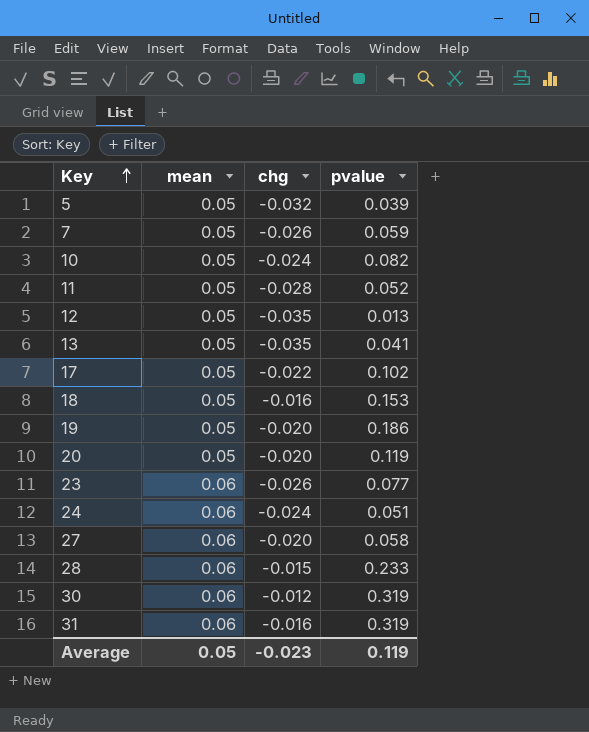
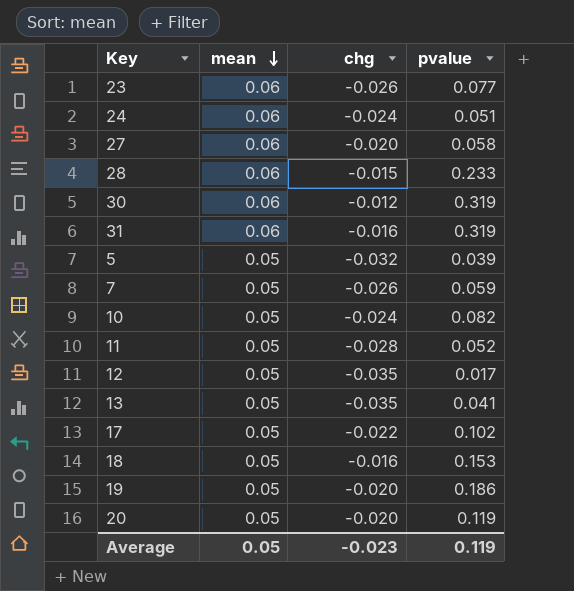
row order: Key ascending -> mean descending
12 | pvalue: 0.013 -> 0.017

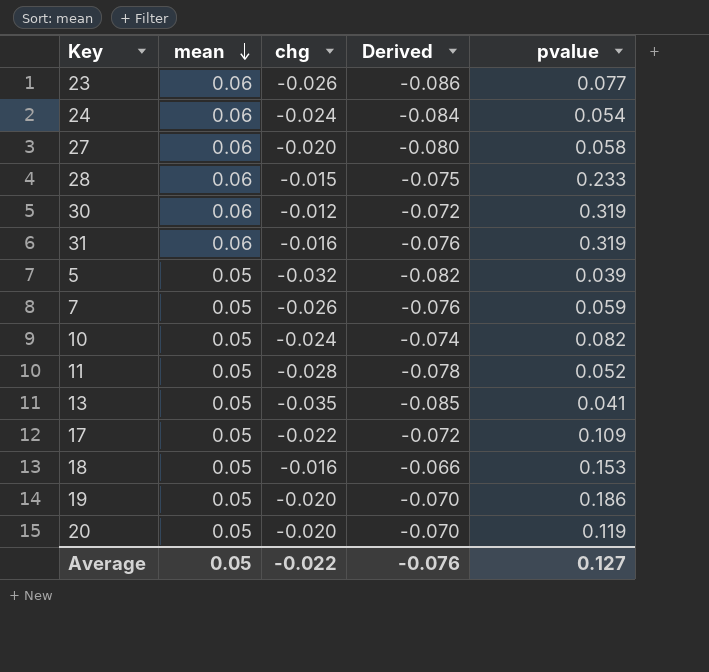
column Derived | formula: none -> [chg] - [mean]
row 12: 0.05 | -0.035 | 0.017 -> none
24 | pvalue: 0.051 -> 0.054
17 | pvalue: 0.102 -> 0.109
Average | chg: -0.023 -> -0.022
Average | pvalue: 0.119 -> 0.127

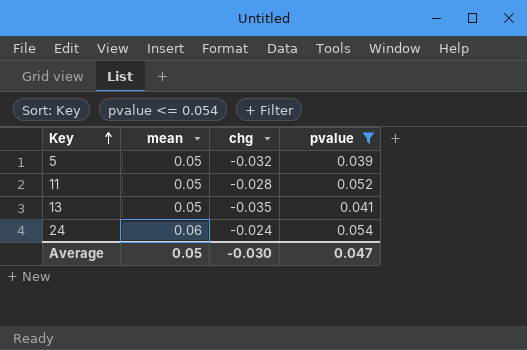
filter: none -> pvalue <= 0.054
row order: mean descending -> Key ascending
column Derived | formula: [chg] - [mean] -> none
Average | chg: -0.022 -> -0.030
Average | pvalue: 0.127 -> 0.047

